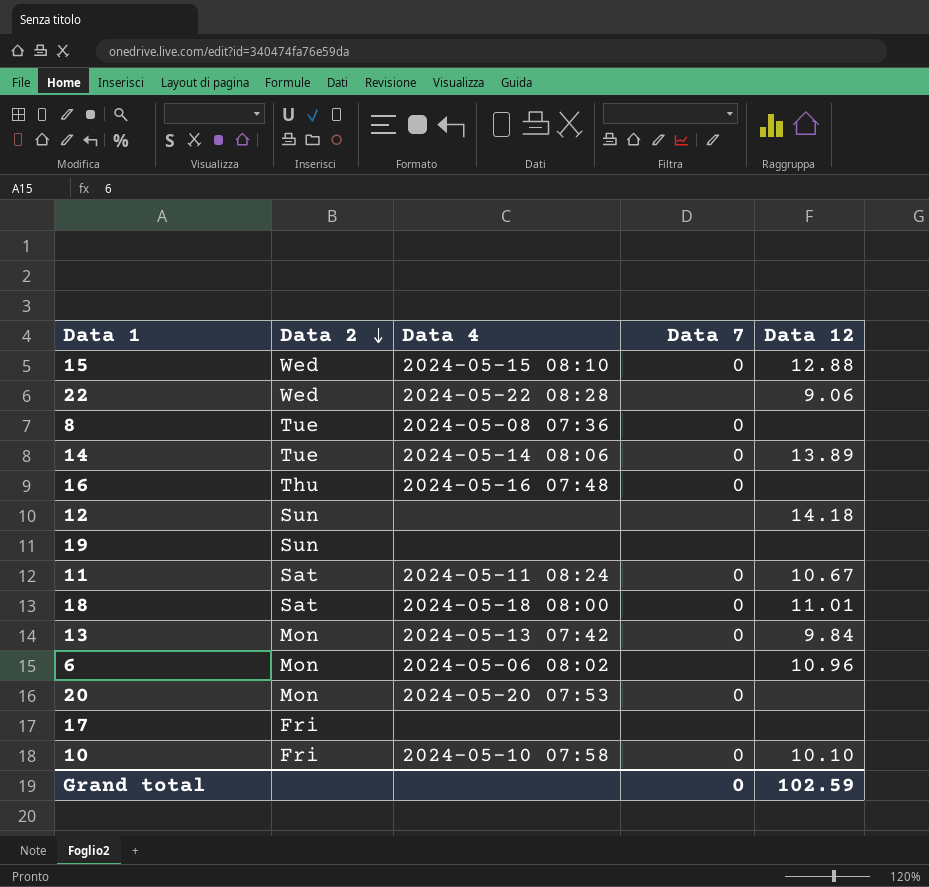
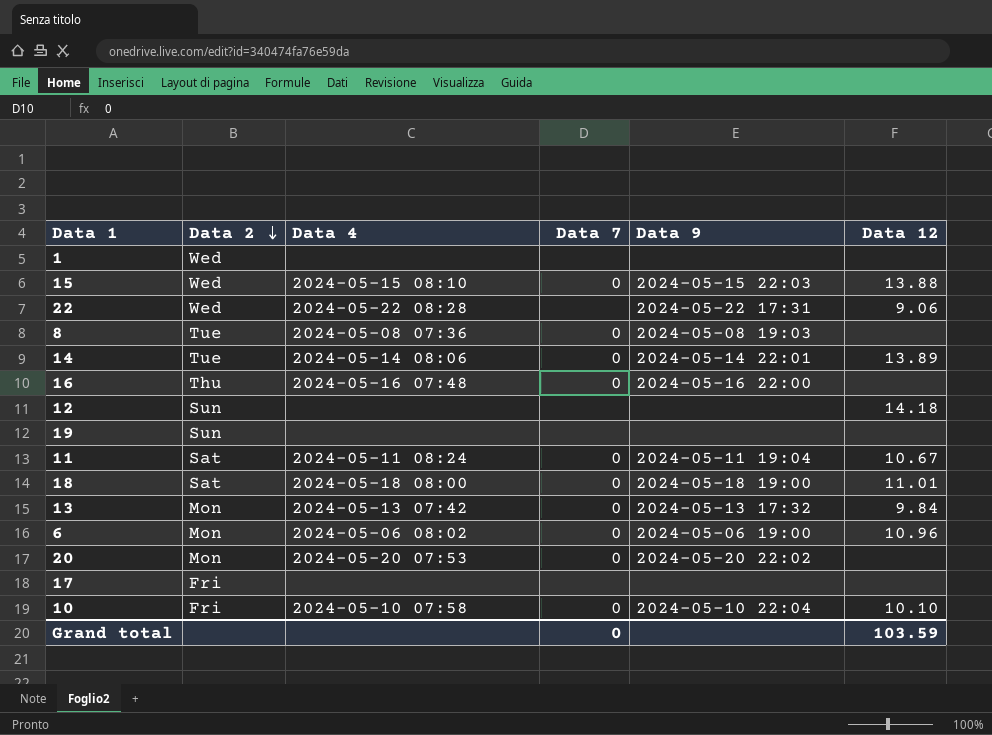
column Data 9 | position: none -> 5
row 1: none -> Wed | none | none | none | none
15 | Data 12: 12.88 -> 13.88
6 | Data 7: none -> 0
Grand total | Data 12: 102.59 -> 103.59

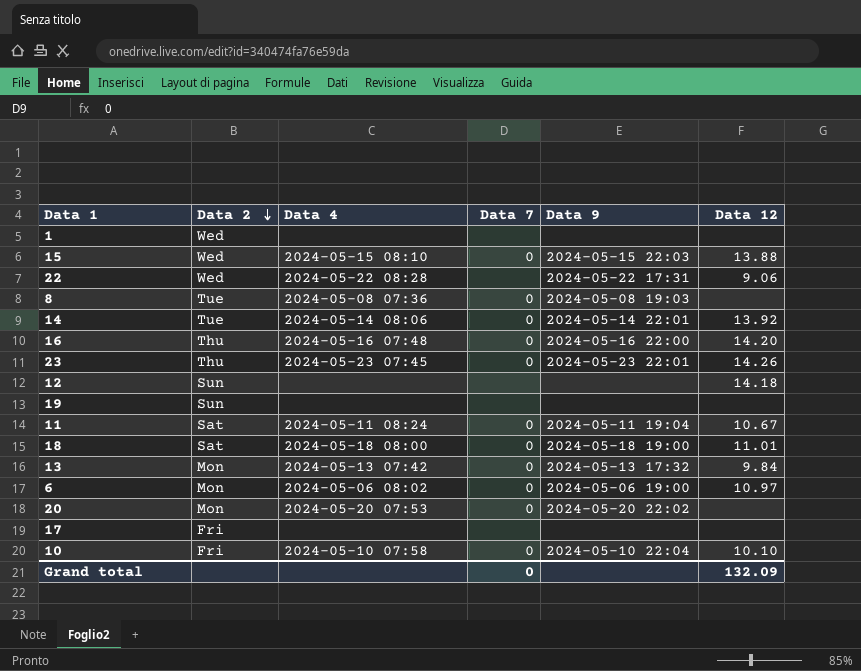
14 | Data 12: 13.89 -> 13.92
16 | Data 12: none -> 14.20
row 23: none -> Thu | 2024-05-23 07:45 | 0 | 2024-05-23 22:01 | 14.26
6 | Data 12: 10.96 -> 10.97
Grand total | Data 12: 103.59 -> 132.09

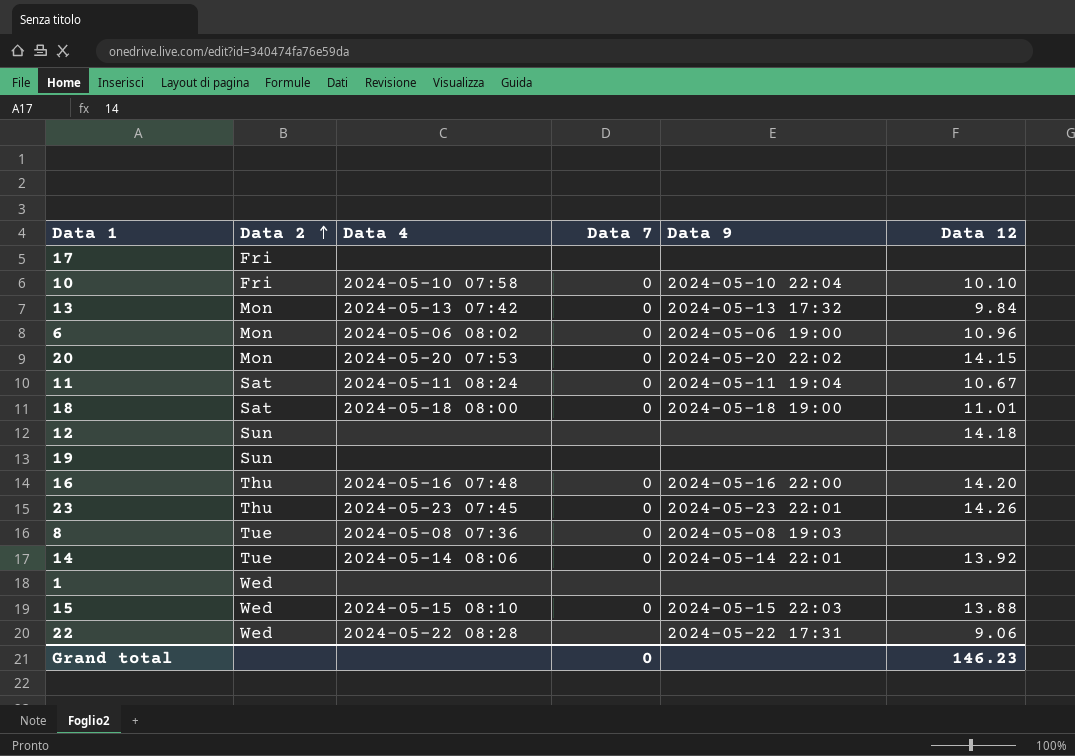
row order: Data 2 descending -> Data 2 ascending
6 | Data 12: 10.97 -> 10.96
20 | Data 12: none -> 14.15
Grand total | Data 12: 132.09 -> 146.23

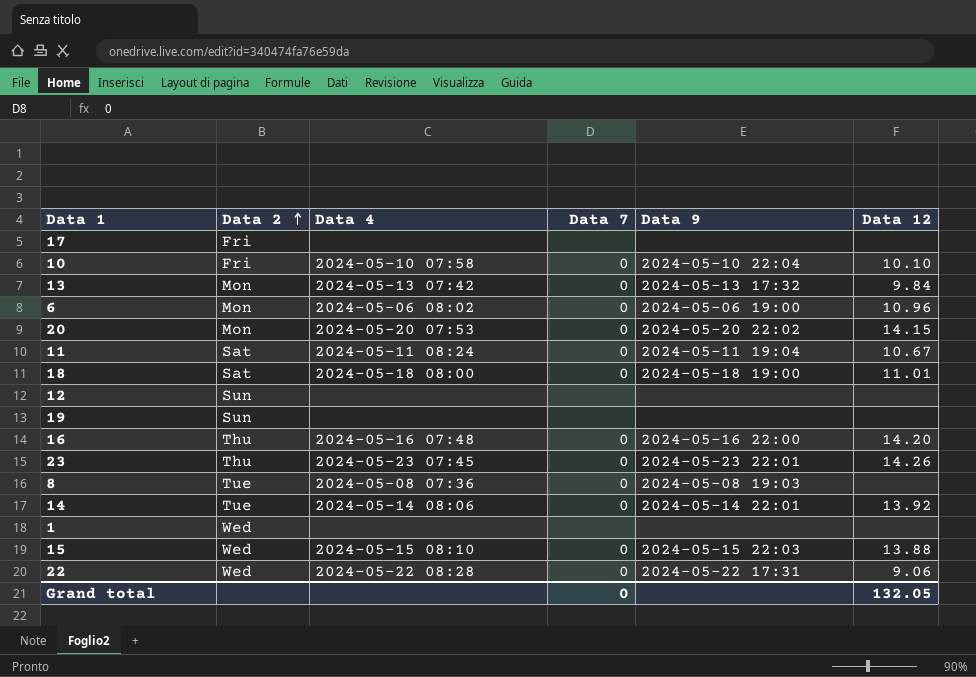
12 | Data 12: 14.18 -> none
22 | Data 7: none -> 0
Grand total | Data 12: 146.23 -> 132.05

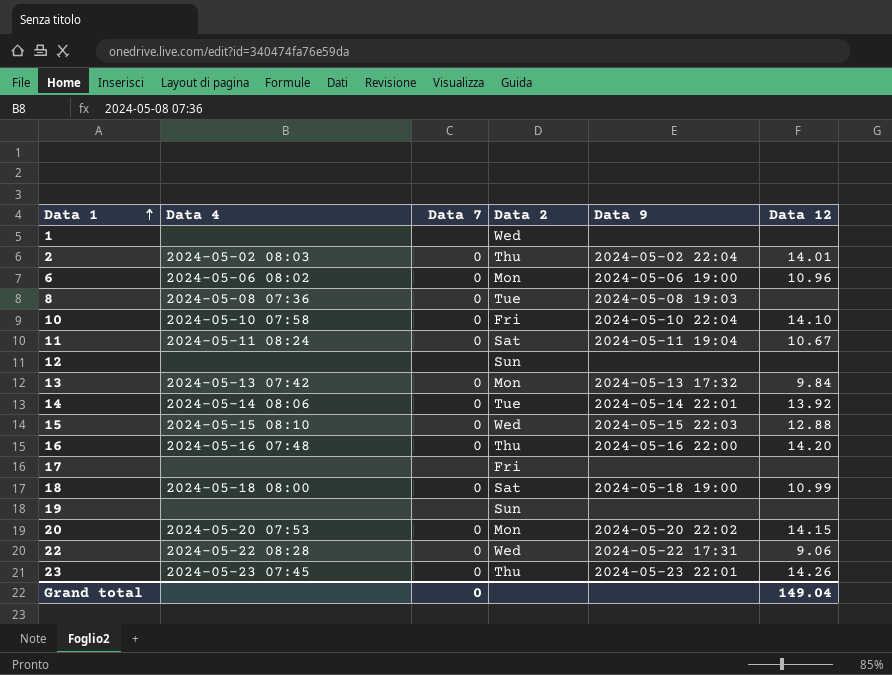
row order: Data 2 ascending -> Data 1 ascending
column Data 2 | position: 2 -> 4
row 2: none -> 2024-05-02 08:03 | 0 | Thu | 2024-05-02 22:04 | 14.01
10 | Data 12: 10.10 -> 14.10
15 | Data 12: 13.88 -> 12.88
18 | Data 12: 11.01 -> 10.99
Grand total | Data 12: 132.05 -> 149.04

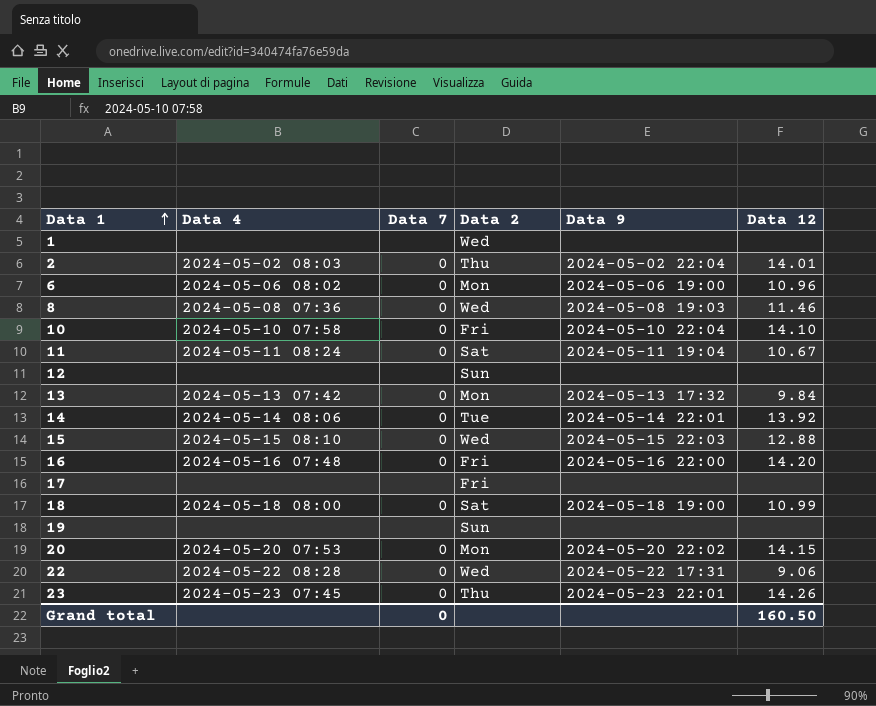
8 | Data 2: Tue -> Wed
8 | Data 12: none -> 11.46
16 | Data 2: Thu -> Fri
Grand total | Data 12: 149.04 -> 160.50

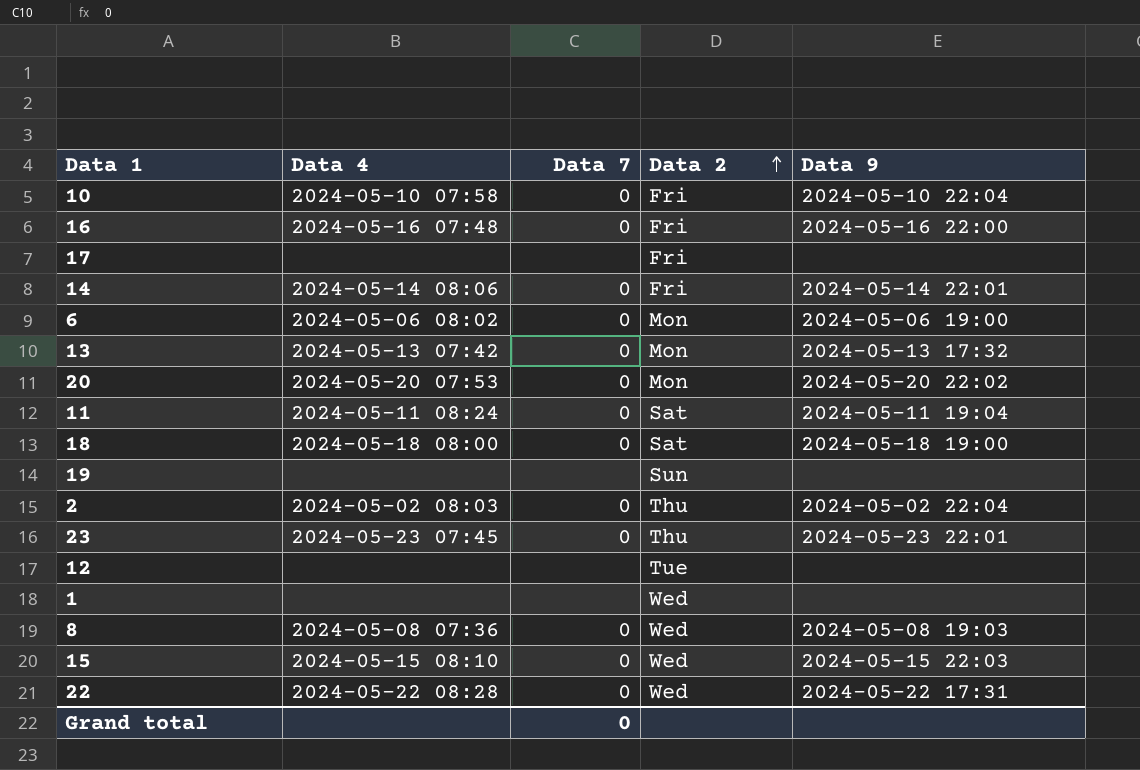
row order: Data 1 ascending -> Data 2 ascending
column Data 12 | position: 6 -> none
14 | Data 2: Tue -> Fri
12 | Data 2: Sun -> Tue

